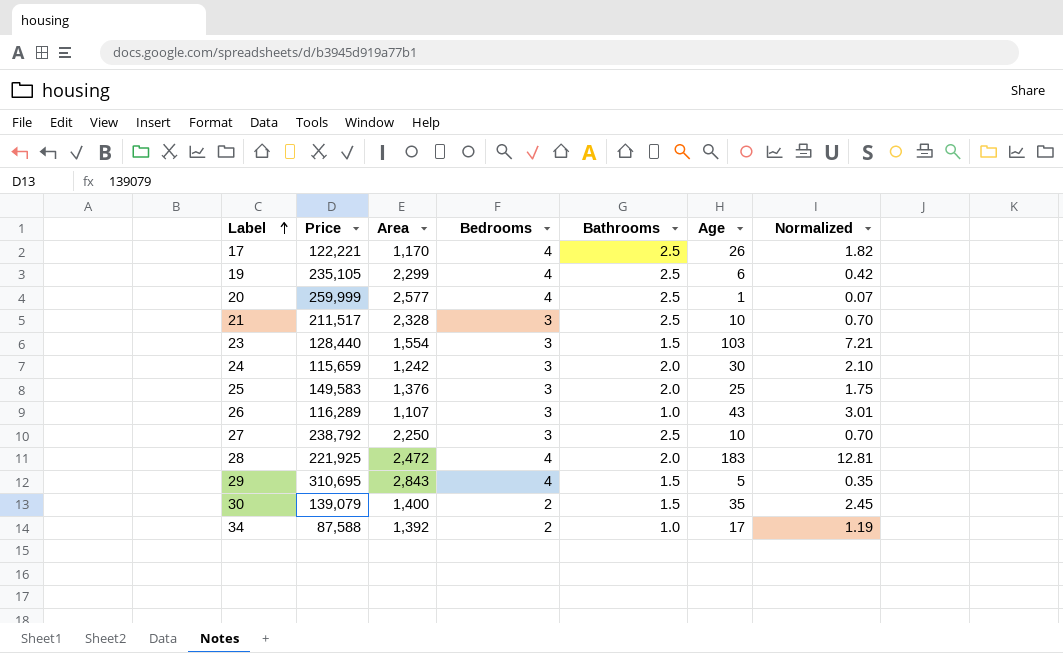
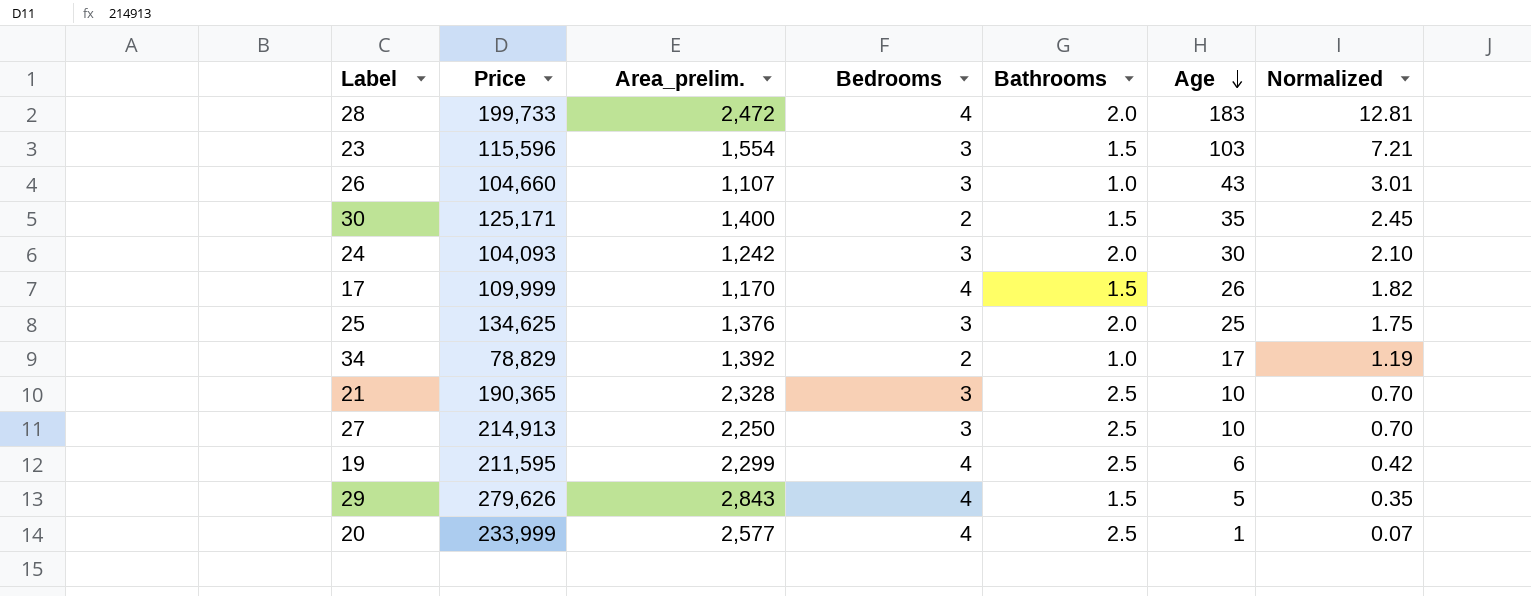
row order: Label ascending -> Age descending
column name: Area -> Area_prelim.
28 | Price: 221,925 -> 199,733
23 | Price: 128,440 -> 115,596
26 | Price: 116,289 -> 104,660
30 | Price: 139,079 -> 125,171
24 | Price: 115,659 -> 104,093
17 | Price: 122,221 -> 109,999
17 | Bathrooms: 2.5 -> 1.5
25 | Price: 149,583 -> 134,625
34 | Price: 87,588 -> 78,829
21 | Price: 211,517 -> 190,365
27 | Price: 238,792 -> 214,913
19 | Price: 235,105 -> 211,595
29 | Price: 310,695 -> 279,626
20 | Price: 259,999 -> 233,999

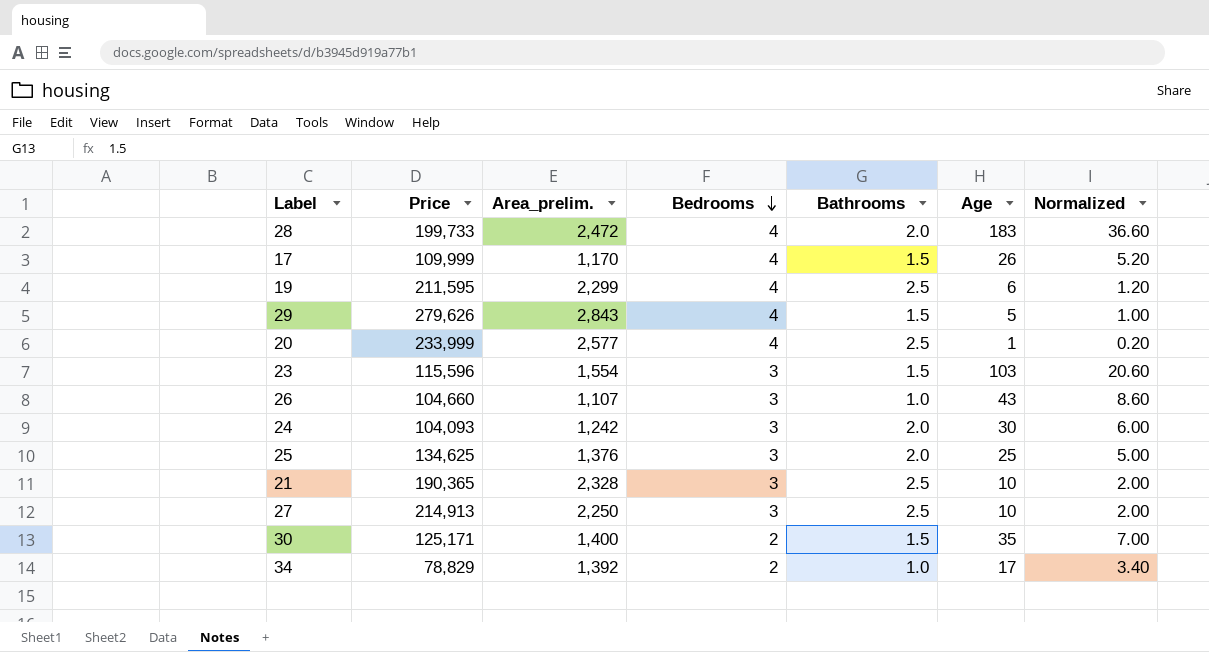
row order: Age descending -> Bedrooms descending
column Normalized | formula: [Age] * 0.07 -> [Age] * 0.2

